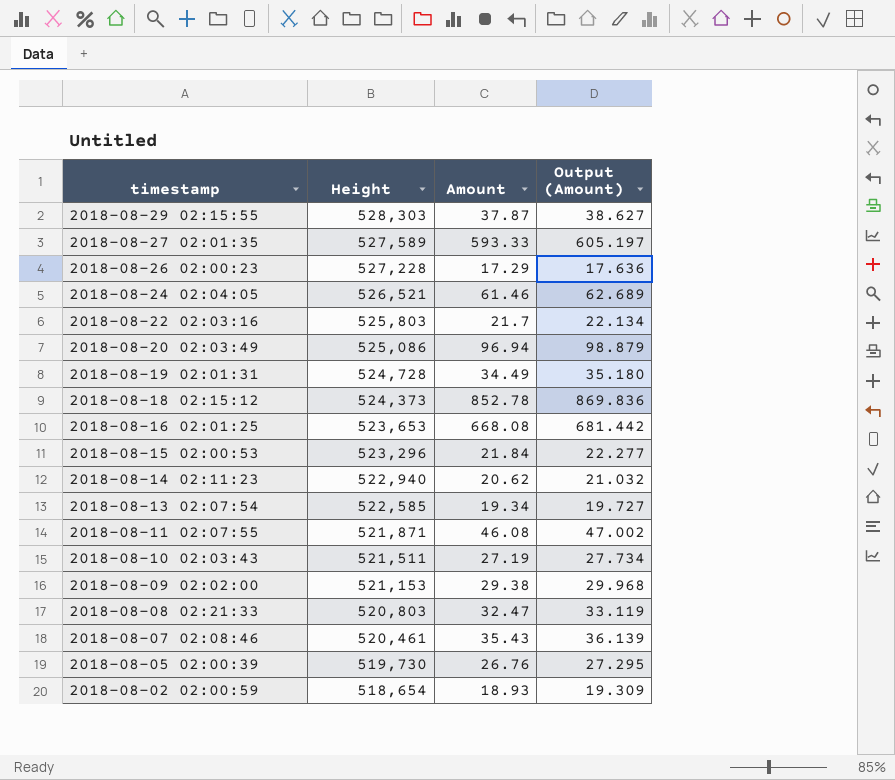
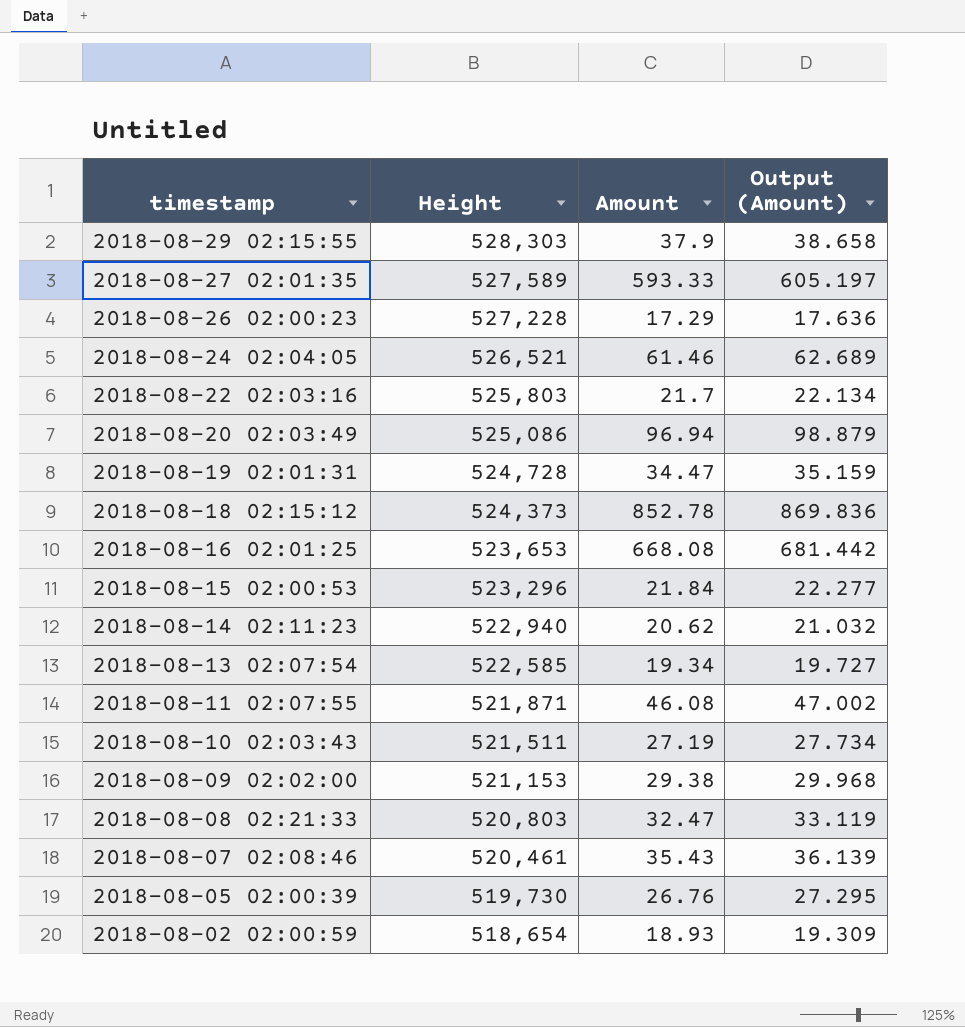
2018-08-29 02:15:55 | Amount: 37.87 -> 37.9
2018-08-29 02:15:55 | Output (Amount): 38.627 -> 38.658
2018-08-19 02:01:31 | Amount: 34.49 -> 34.47
2018-08-19 02:01:31 | Output (Amount): 35.180 -> 35.159

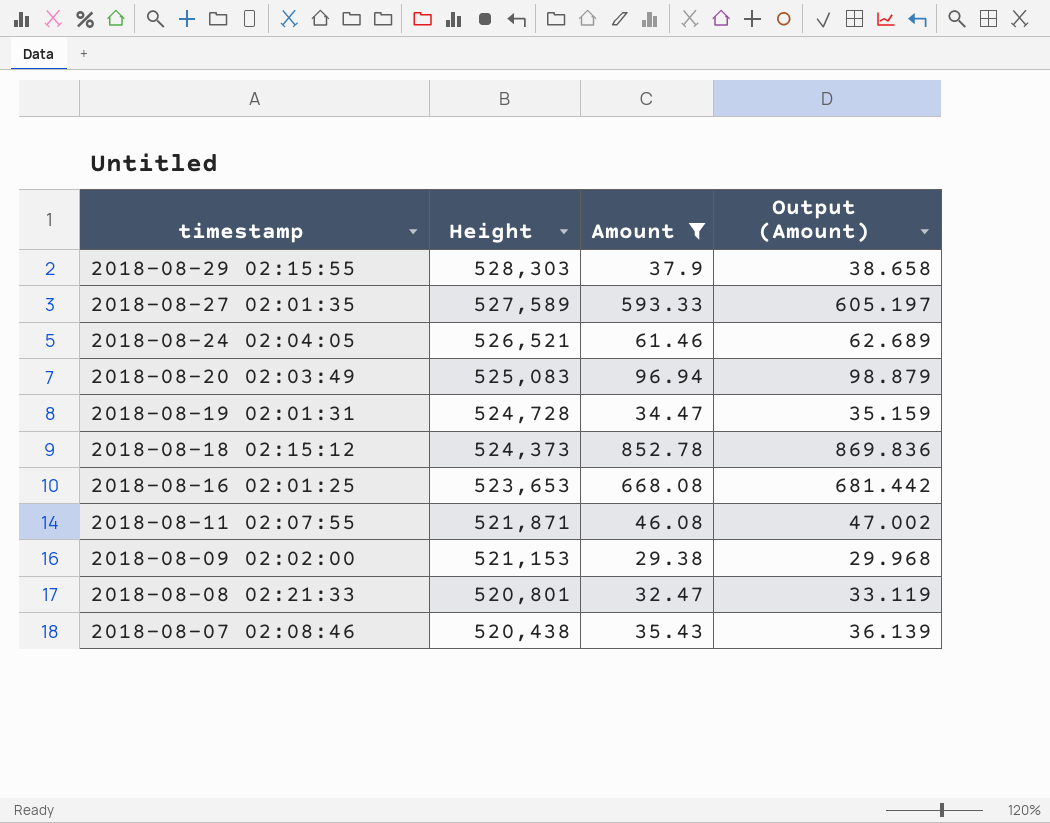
filter: none -> Amount >= 29.38
2018-08-20 02:03:49 | Height: 525,086 -> 525,083
2018-08-08 02:21:33 | Height: 520,803 -> 520,801
2018-08-07 02:08:46 | Height: 520,461 -> 520,438

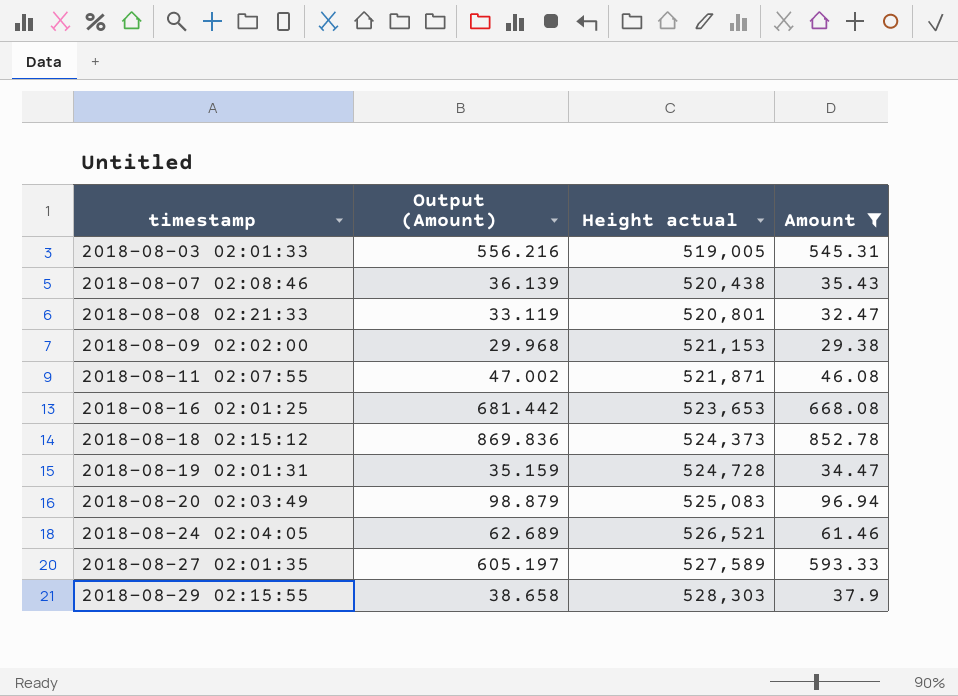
row order: timestamp descending -> timestamp ascending
column Output (Amount) | position: 4 -> 2
column name: Height -> Height actual
row 2018-08-03 02:01:33: none -> 556.216 | 519,005 | 545.31

